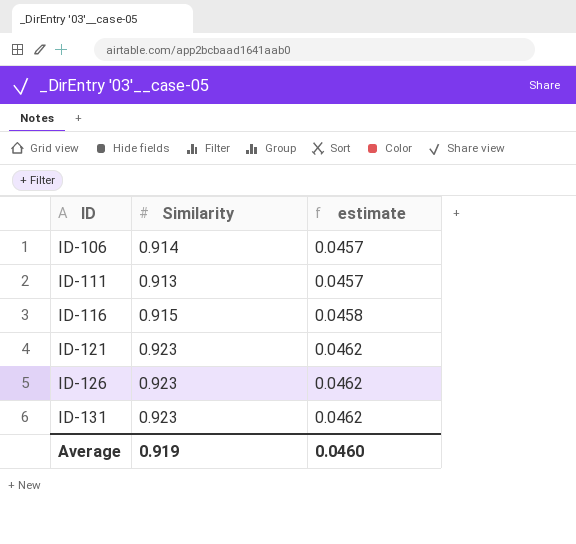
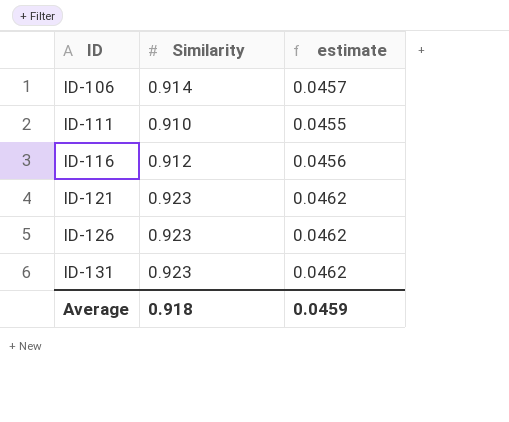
ID-111 | Similarity: 0.913 -> 0.910
ID-111 | estimate: 0.0457 -> 0.0455
ID-116 | Similarity: 0.915 -> 0.912
ID-116 | estimate: 0.0458 -> 0.0456
Average | Similarity: 0.919 -> 0.918
Average | estimate: 0.0460 -> 0.0459

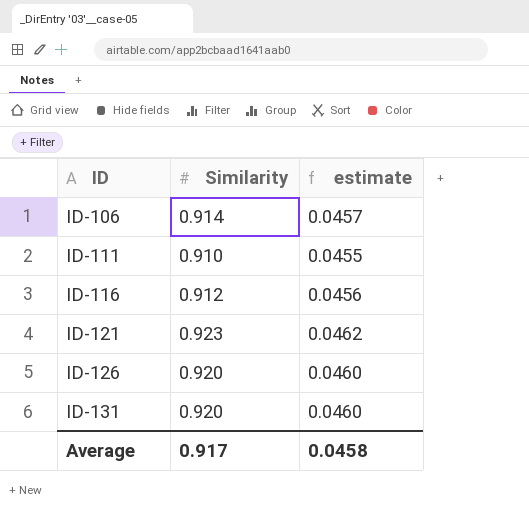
ID-126 | Similarity: 0.923 -> 0.920
ID-126 | estimate: 0.0462 -> 0.0460
ID-131 | Similarity: 0.923 -> 0.920
ID-131 | estimate: 0.0462 -> 0.0460
Average | Similarity: 0.918 -> 0.917
Average | estimate: 0.0459 -> 0.0458

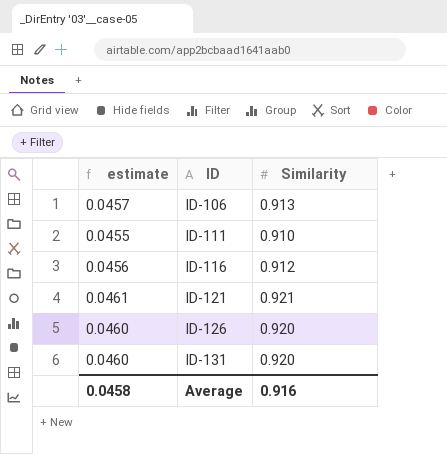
column estimate | position: 3 -> 1
ID-106 | Similarity: 0.914 -> 0.913
ID-121 | estimate: 0.0462 -> 0.0461
ID-121 | Similarity: 0.923 -> 0.921
Average | Similarity: 0.917 -> 0.916

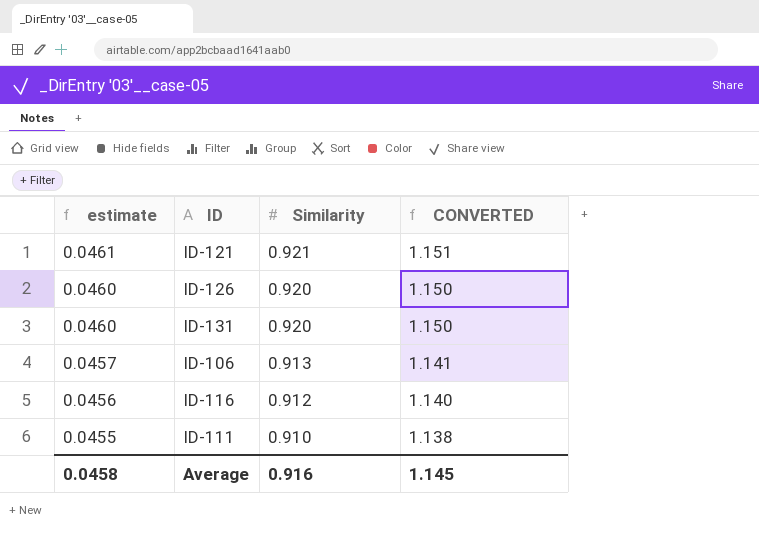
row order: ID ascending -> estimate descending
column CONVERTED | formula: none -> [Similarity] * 1.25

